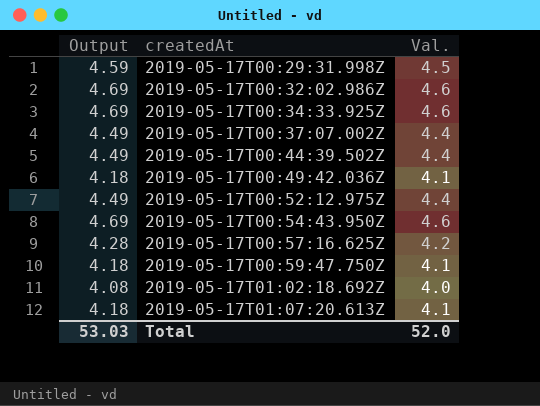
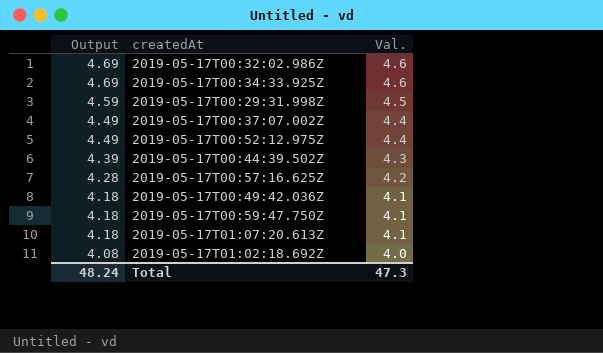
row order: createdAt ascending -> Output descending
row 2019-05-17T00:54:43.950Z: 4.69 | 4.6 -> none
2019-05-17T00:44:39.502Z | Output: 4.49 -> 4.39
2019-05-17T00:44:39.502Z | Val.: 4.4 -> 4.3
Total | Output: 53.03 -> 48.24
Total | Val.: 52.0 -> 47.3

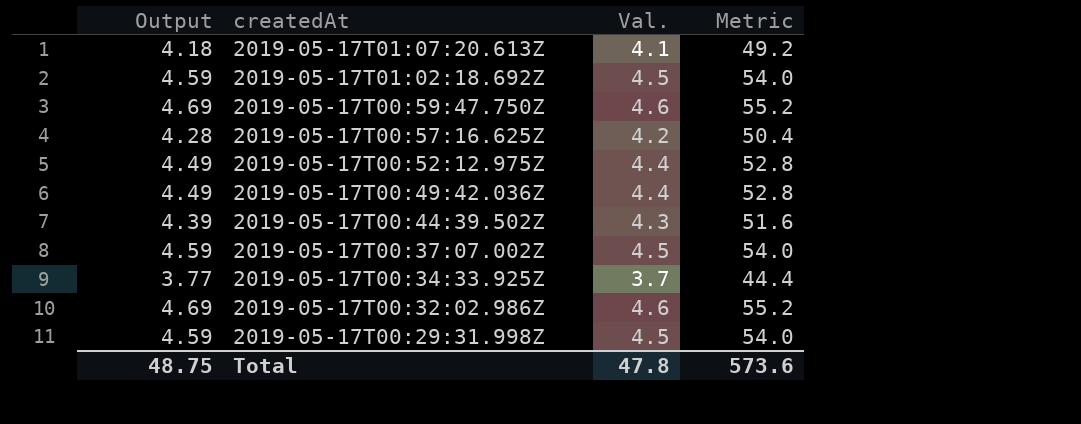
row order: Output descending -> createdAt descending
column Metric | formula: none -> [Val.] * 12
2019-05-17T01:02:18.692Z | Output: 4.08 -> 4.59
2019-05-17T01:02:18.692Z | Val.: 4.0 -> 4.5
2019-05-17T00:59:47.750Z | Output: 4.18 -> 4.69
2019-05-17T00:59:47.750Z | Val.: 4.1 -> 4.6
2019-05-17T00:49:42.036Z | Output: 4.18 -> 4.49
2019-05-17T00:49:42.036Z | Val.: 4.1 -> 4.4
2019-05-17T00:37:07.002Z | Output: 4.49 -> 4.59
2019-05-17T00:37:07.002Z | Val.: 4.4 -> 4.5
2019-05-17T00:34:33.925Z | Output: 4.69 -> 3.77
2019-05-17T00:34:33.925Z | Val.: 4.6 -> 3.7
Total | Output: 48.24 -> 48.75
Total | Val.: 47.3 -> 47.8

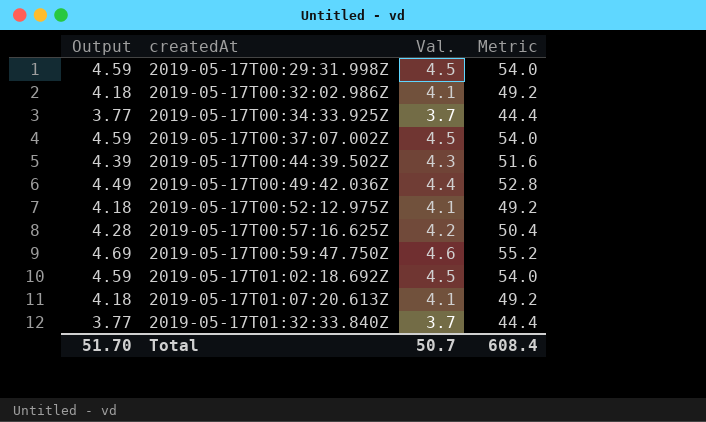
row order: createdAt descending -> createdAt ascending
2019-05-17T00:32:02.986Z | Output: 4.69 -> 4.18
2019-05-17T00:32:02.986Z | Val.: 4.6 -> 4.1
2019-05-17T00:32:02.986Z | Metric: 55.2 -> 49.2
2019-05-17T00:52:12.975Z | Output: 4.49 -> 4.18
2019-05-17T00:52:12.975Z | Val.: 4.4 -> 4.1
2019-05-17T00:52:12.975Z | Metric: 52.8 -> 49.2
row 2019-05-17T01:32:33.840Z: none -> 3.77 | 3.7 | 44.4
Total | Output: 48.75 -> 51.70
Total | Val.: 47.8 -> 50.7
Total | Metric: 573.6 -> 608.4

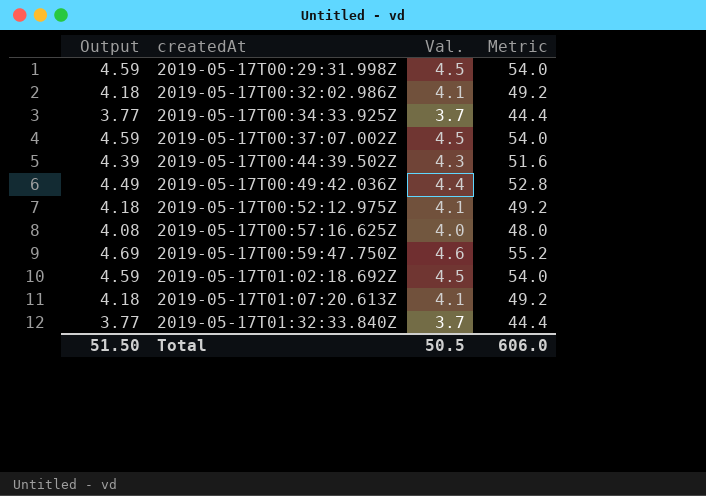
2019-05-17T00:57:16.625Z | Output: 4.28 -> 4.08
2019-05-17T00:57:16.625Z | Val.: 4.2 -> 4.0
2019-05-17T00:57:16.625Z | Metric: 50.4 -> 48.0
Total | Output: 51.70 -> 51.50
Total | Val.: 50.7 -> 50.5
Total | Metric: 608.4 -> 606.0

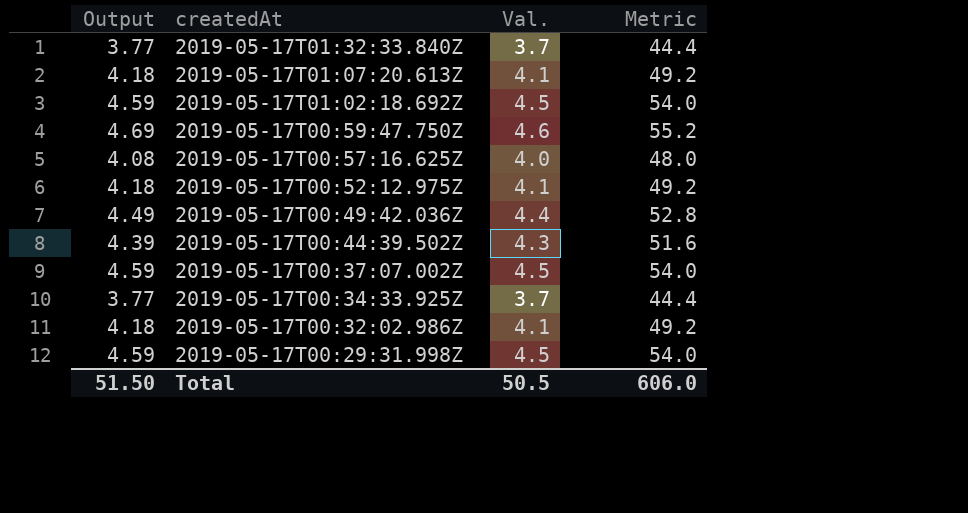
row order: createdAt ascending -> createdAt descending

